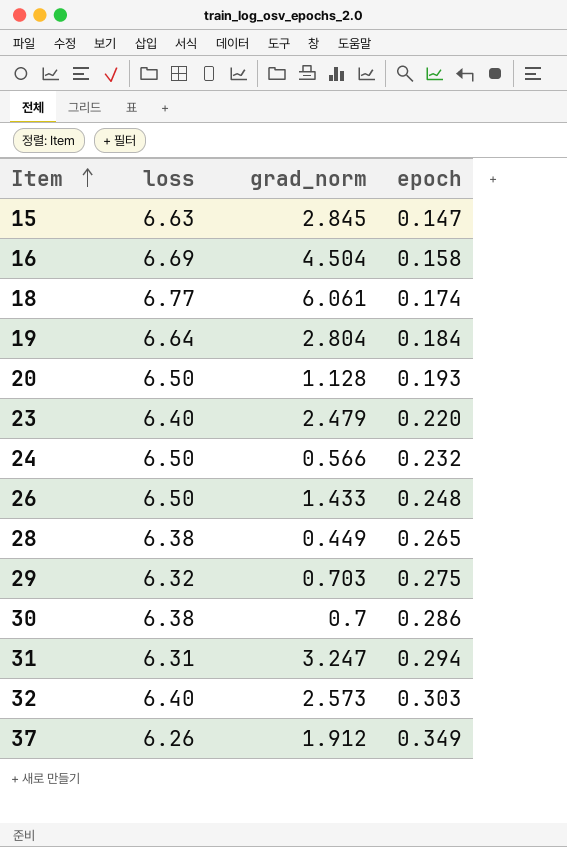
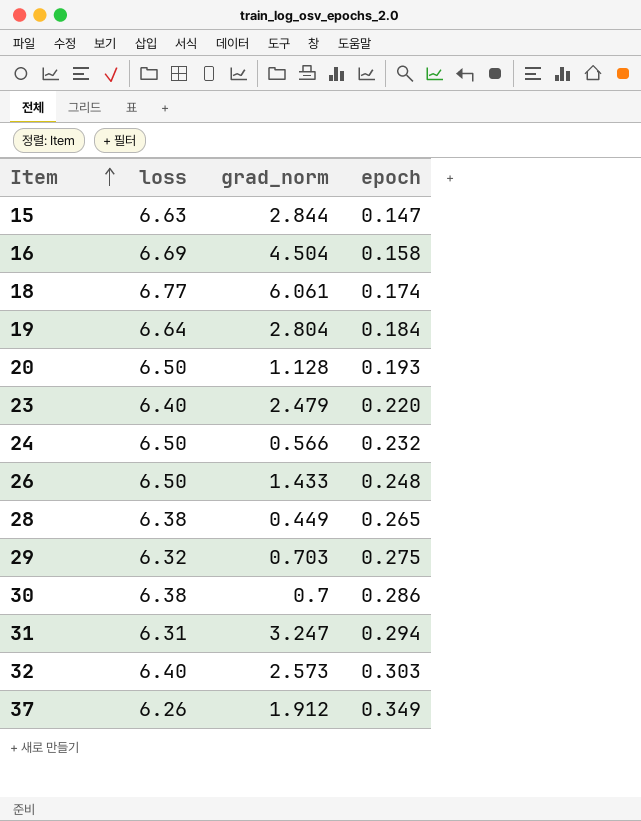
15 | grad_norm: 2.845 -> 2.844

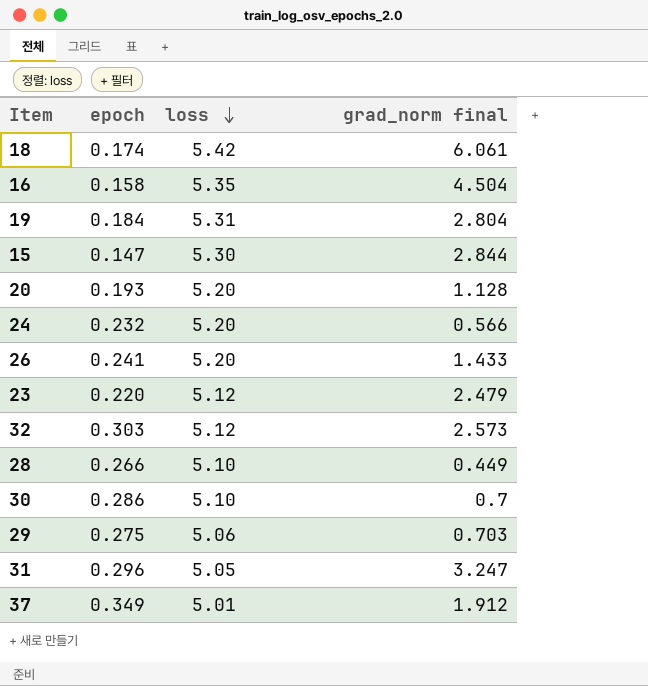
row order: Item ascending -> loss descending
column epoch | position: 4 -> 2
column name: grad_norm -> grad_norm final
18 | loss: 6.77 -> 5.42
16 | loss: 6.69 -> 5.35
19 | loss: 6.64 -> 5.31
15 | loss: 6.63 -> 5.30
20 | loss: 6.50 -> 5.20
24 | loss: 6.50 -> 5.20
26 | epoch: 0.248 -> 0.241
26 | loss: 6.50 -> 5.20
23 | loss: 6.40 -> 5.12
32 | loss: 6.40 -> 5.12
28 | epoch: 0.265 -> 0.266
28 | loss: 6.38 -> 5.10
30 | loss: 6.38 -> 5.10
29 | loss: 6.32 -> 5.06
31 | epoch: 0.294 -> 0.296
31 | loss: 6.31 -> 5.05
37 | loss: 6.26 -> 5.01

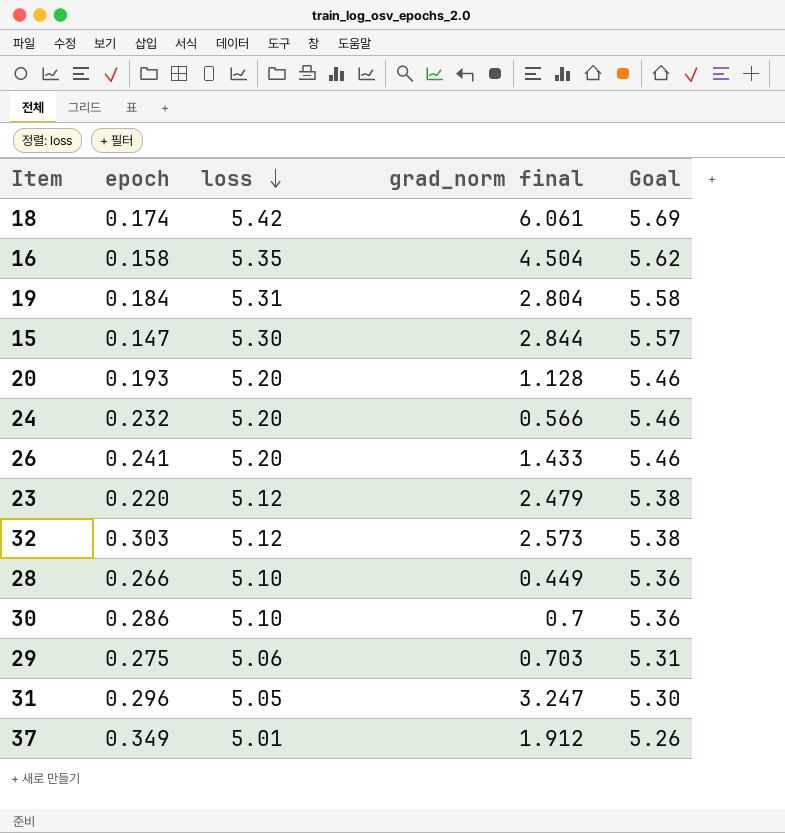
column Goal | formula: none -> [loss] * 1.05

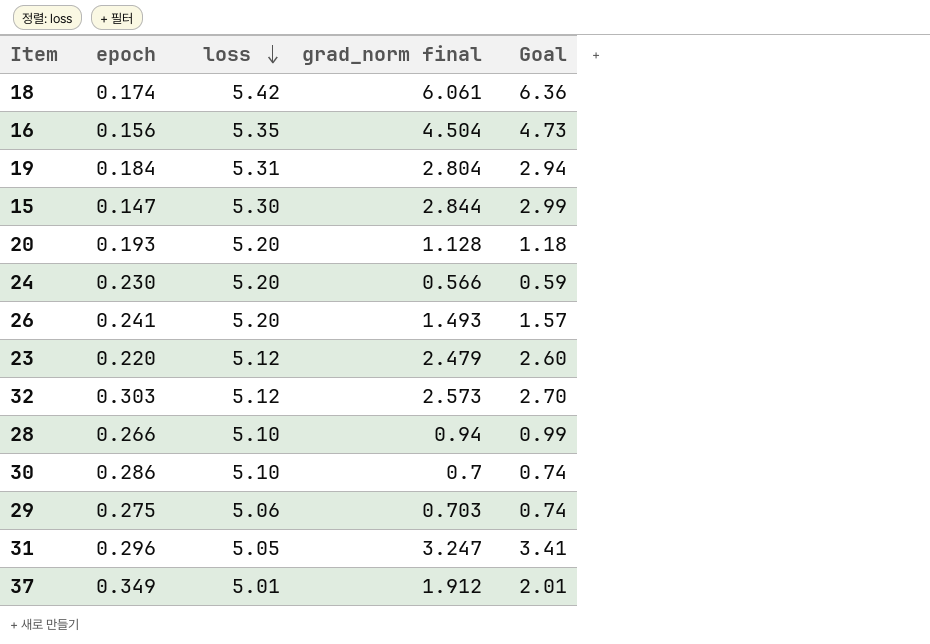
column Goal | formula: [loss] * 1.05 -> [grad_norm final] * 1.05
16 | epoch: 0.158 -> 0.156
24 | epoch: 0.232 -> 0.230
26 | grad_norm final: 1.433 -> 1.493
28 | grad_norm final: 0.449 -> 0.94

